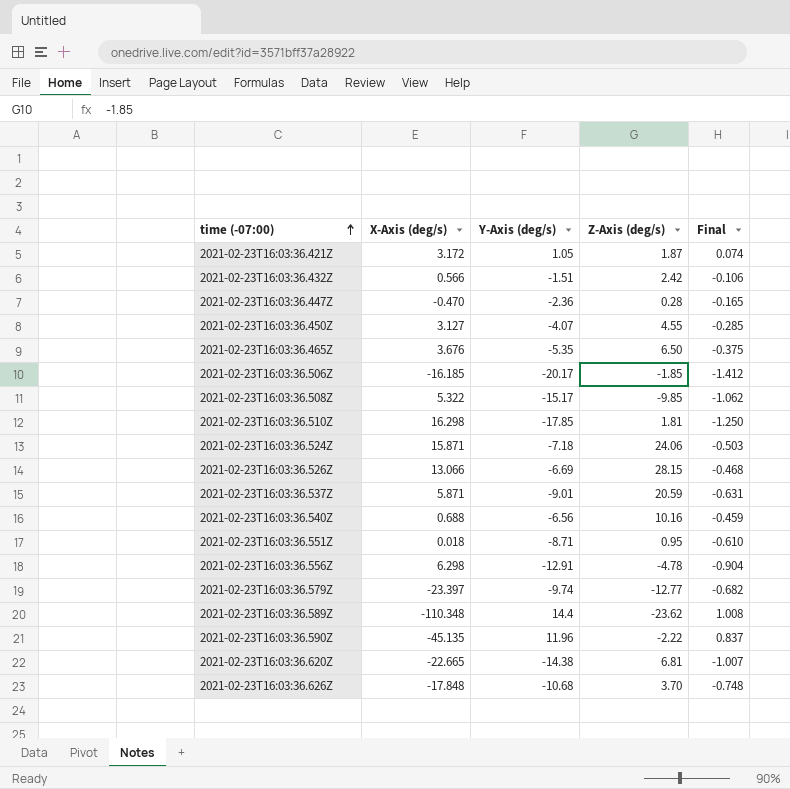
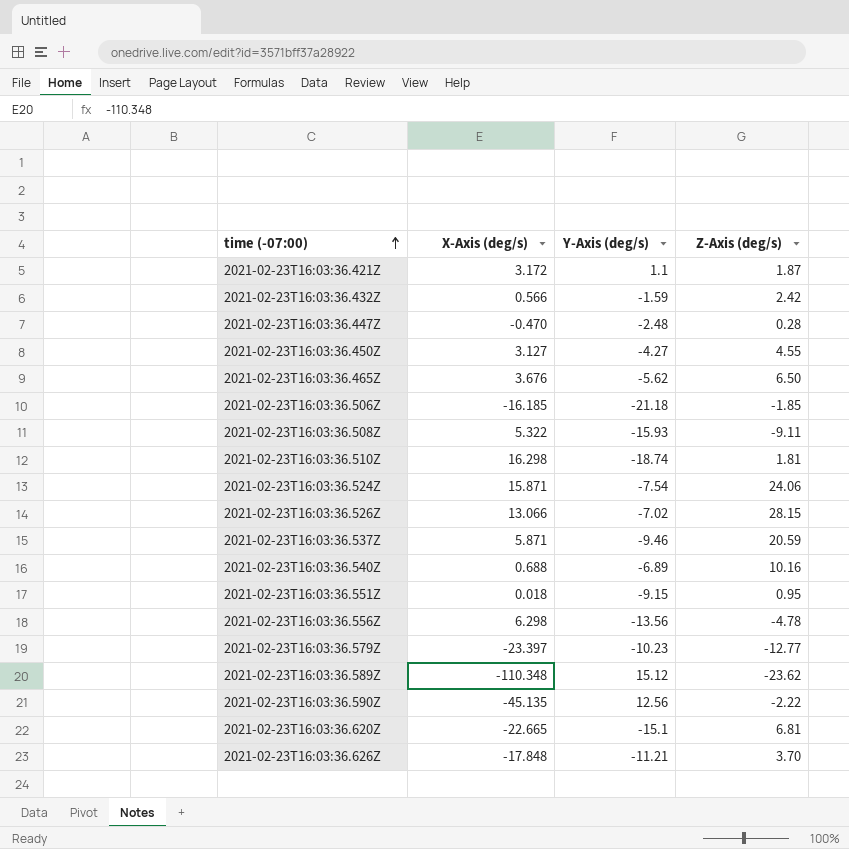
column Final | formula: [Y-Axis (deg/s)] * 0.07 -> none
2021-02-23T16:03:36.421Z | Y-Axis (deg/s): 1.05 -> 1.1
2021-02-23T16:03:36.432Z | Y-Axis (deg/s): -1.51 -> -1.59
2021-02-23T16:03:36.447Z | Y-Axis (deg/s): -2.36 -> -2.48
2021-02-23T16:03:36.450Z | Y-Axis (deg/s): -4.07 -> -4.27
2021-02-23T16:03:36.465Z | Y-Axis (deg/s): -5.35 -> -5.62
2021-02-23T16:03:36.506Z | Y-Axis (deg/s): -20.17 -> -21.18
2021-02-23T16:03:36.508Z | Y-Axis (deg/s): -15.17 -> -15.93
2021-02-23T16:03:36.508Z | Z-Axis (deg/s): -9.85 -> -9.11
2021-02-23T16:03:36.510Z | Y-Axis (deg/s): -17.85 -> -18.74
2021-02-23T16:03:36.524Z | Y-Axis (deg/s): -7.18 -> -7.54
2021-02-23T16:03:36.526Z | Y-Axis (deg/s): -6.69 -> -7.02
2021-02-23T16:03:36.537Z | Y-Axis (deg/s): -9.01 -> -9.46
2021-02-23T16:03:36.540Z | Y-Axis (deg/s): -6.56 -> -6.89
2021-02-23T16:03:36.551Z | Y-Axis (deg/s): -8.71 -> -9.15
2021-02-23T16:03:36.556Z | Y-Axis (deg/s): -12.91 -> -13.56
2021-02-23T16:03:36.579Z | Y-Axis (deg/s): -9.74 -> -10.23
2021-02-23T16:03:36.589Z | Y-Axis (deg/s): 14.4 -> 15.12
2021-02-23T16:03:36.590Z | Y-Axis (deg/s): 11.96 -> 12.56
2021-02-23T16:03:36.620Z | Y-Axis (deg/s): -14.38 -> -15.1
2021-02-23T16:03:36.626Z | Y-Axis (deg/s): -10.68 -> -11.21

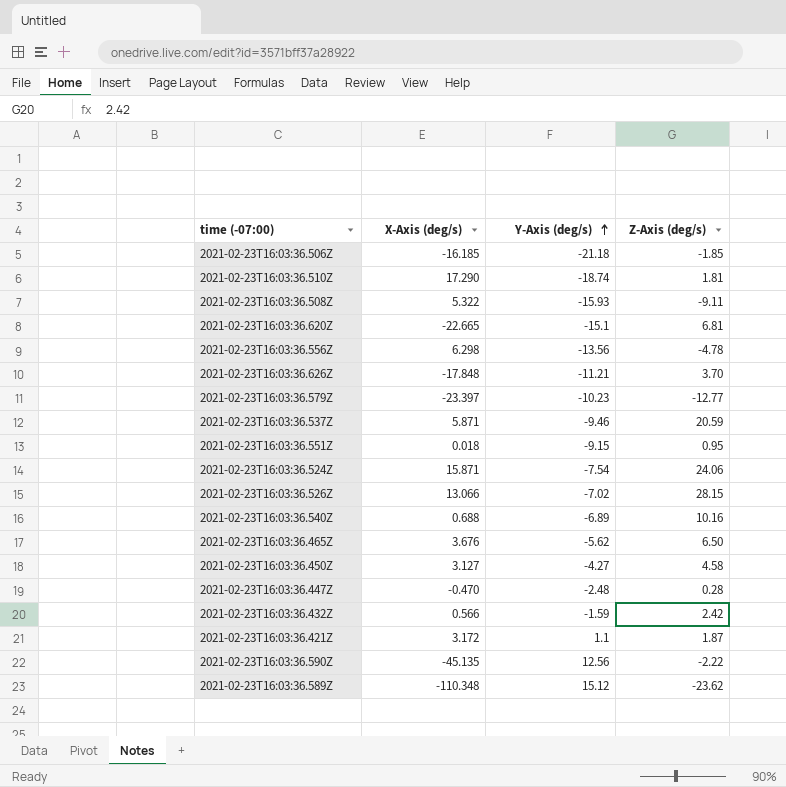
row order: time (-07:00) ascending -> Y-Axis (deg/s) ascending
2021-02-23T16:03:36.510Z | X-Axis (deg/s): 16.298 -> 17.290
2021-02-23T16:03:36.450Z | Z-Axis (deg/s): 4.55 -> 4.58

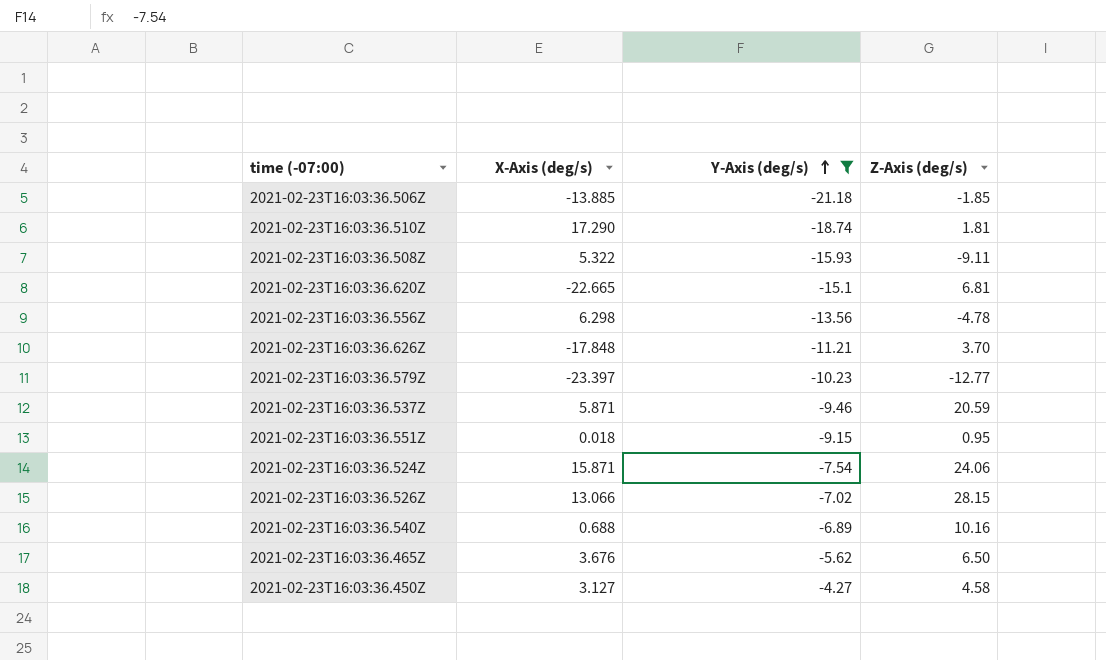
filter: none -> Y-Axis (deg/s) <= -4.27
2021-02-23T16:03:36.506Z | X-Axis (deg/s): -16.185 -> -13.885

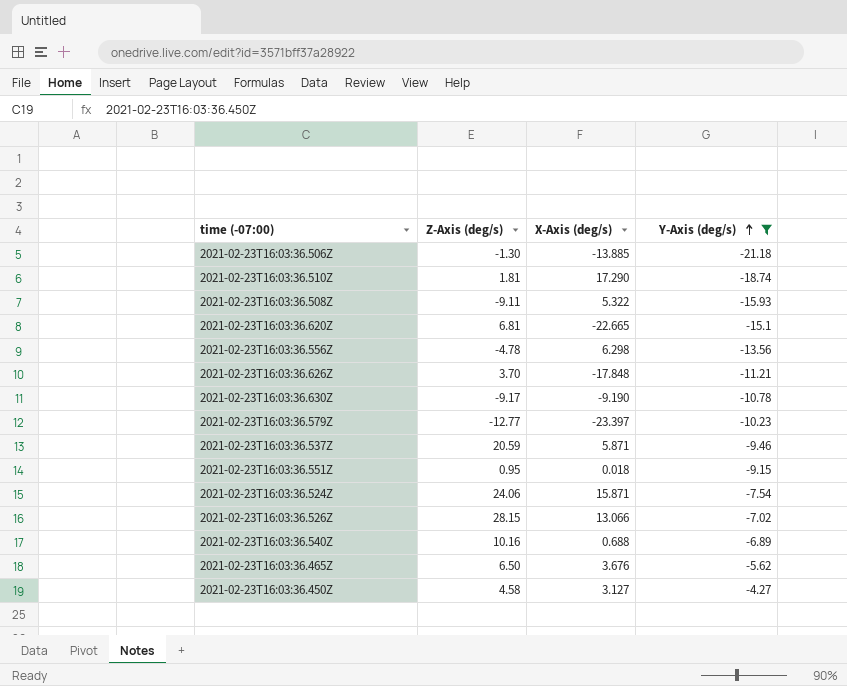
column Z-Axis (deg/s) | position: 4 -> 2
2021-02-23T16:03:36.506Z | Z-Axis (deg/s): -1.85 -> -1.30
row 2021-02-23T16:03:36.630Z: none -> -9.17 | -9.190 | -10.78

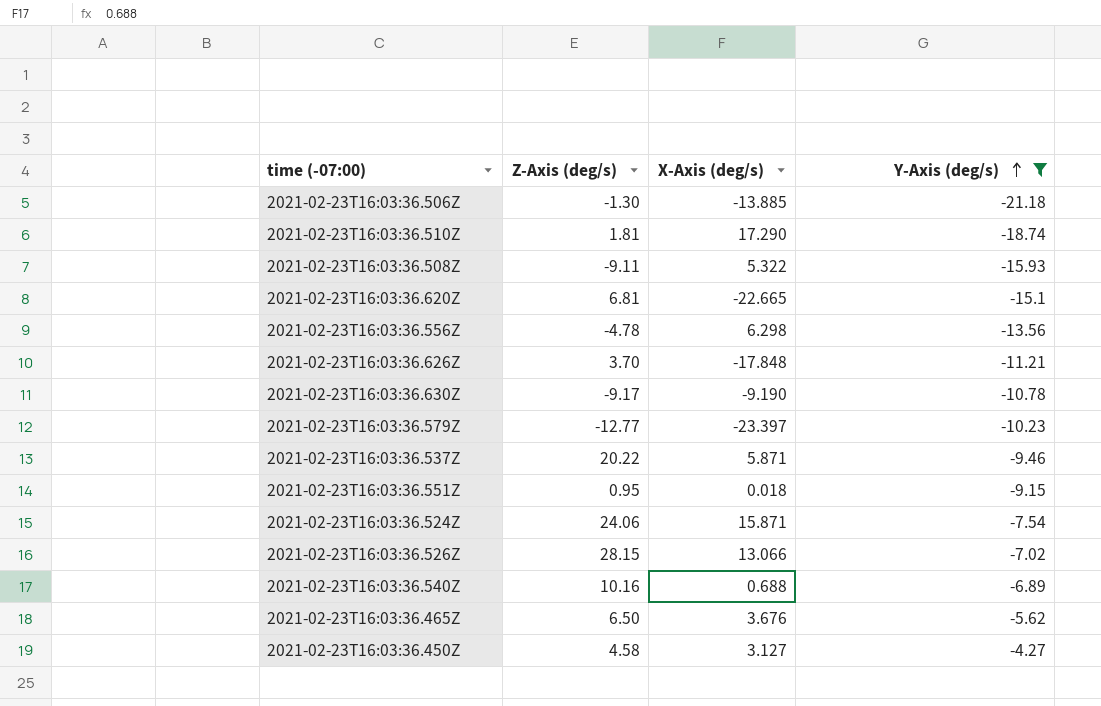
2021-02-23T16:03:36.537Z | Z-Axis (deg/s): 20.59 -> 20.22

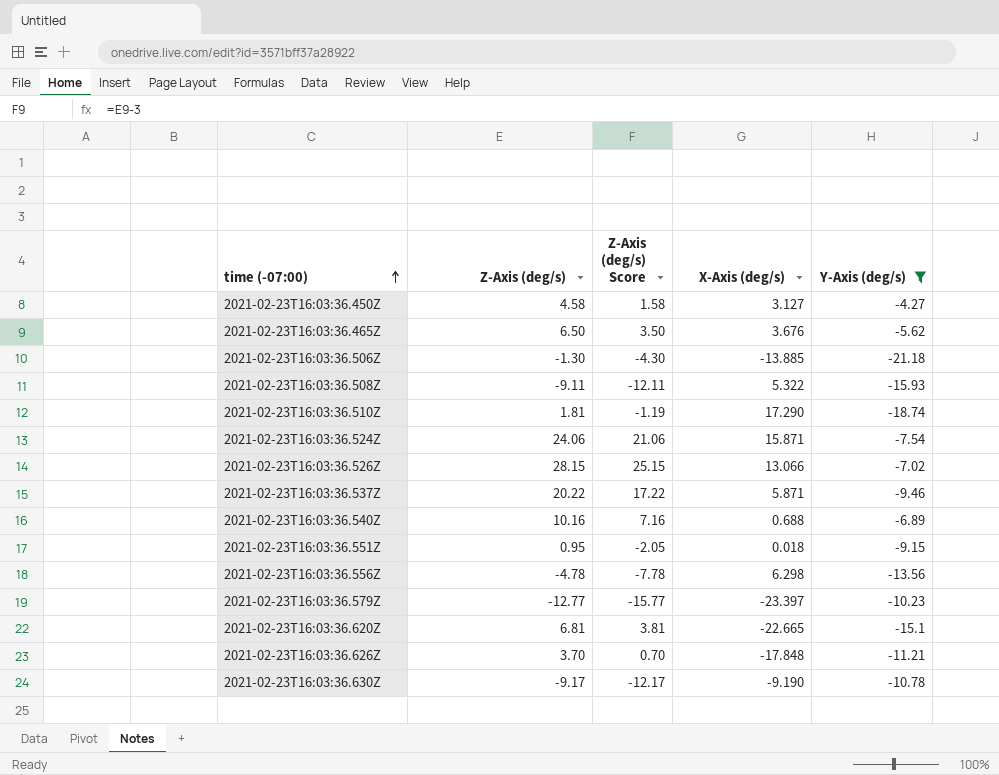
row order: Y-Axis (deg/s) ascending -> time (-07:00) ascending
column Z-Axis (deg/s) Score | formula: none -> [Z-Axis (deg/s)] - 3

